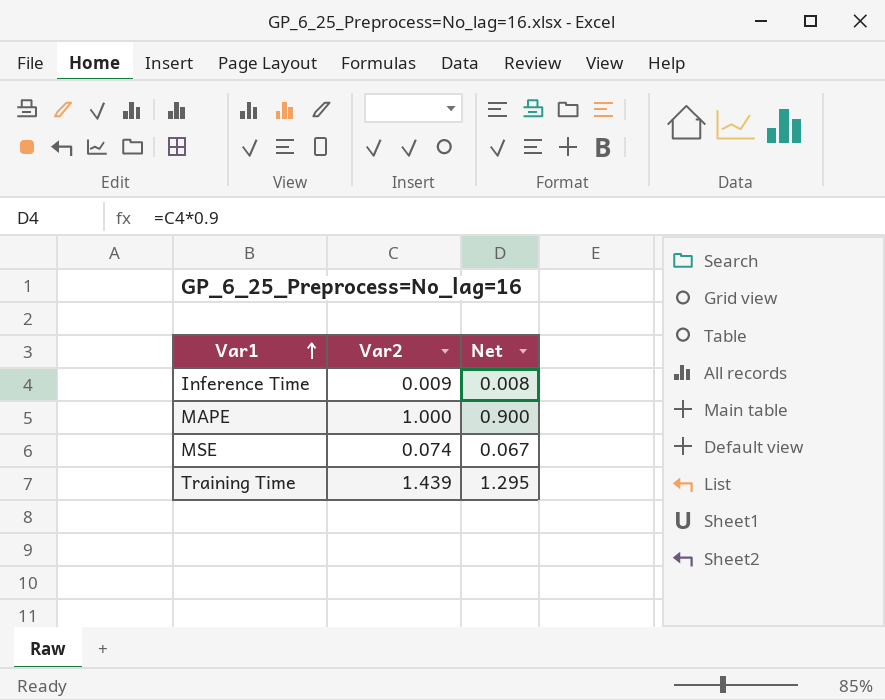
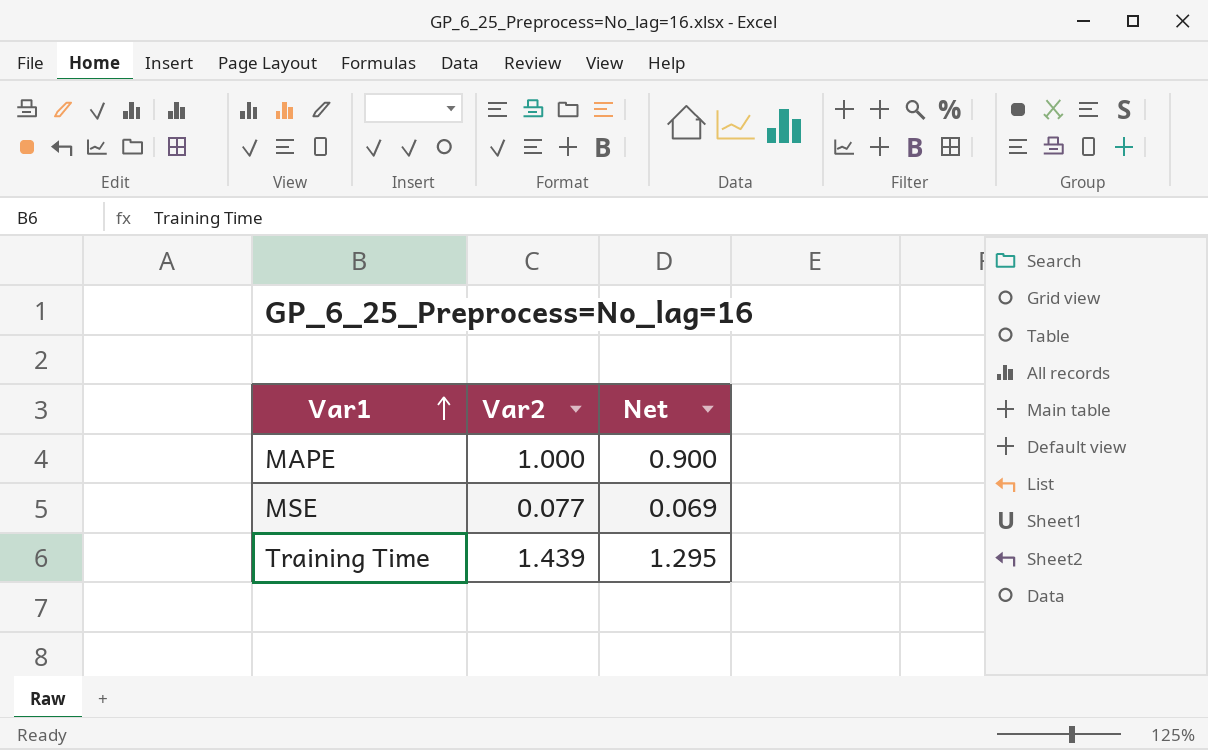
row Inference Time: 0.009 | 0.008 -> none
MSE | Var2: 0.074 -> 0.077
MSE | Net: 0.067 -> 0.069

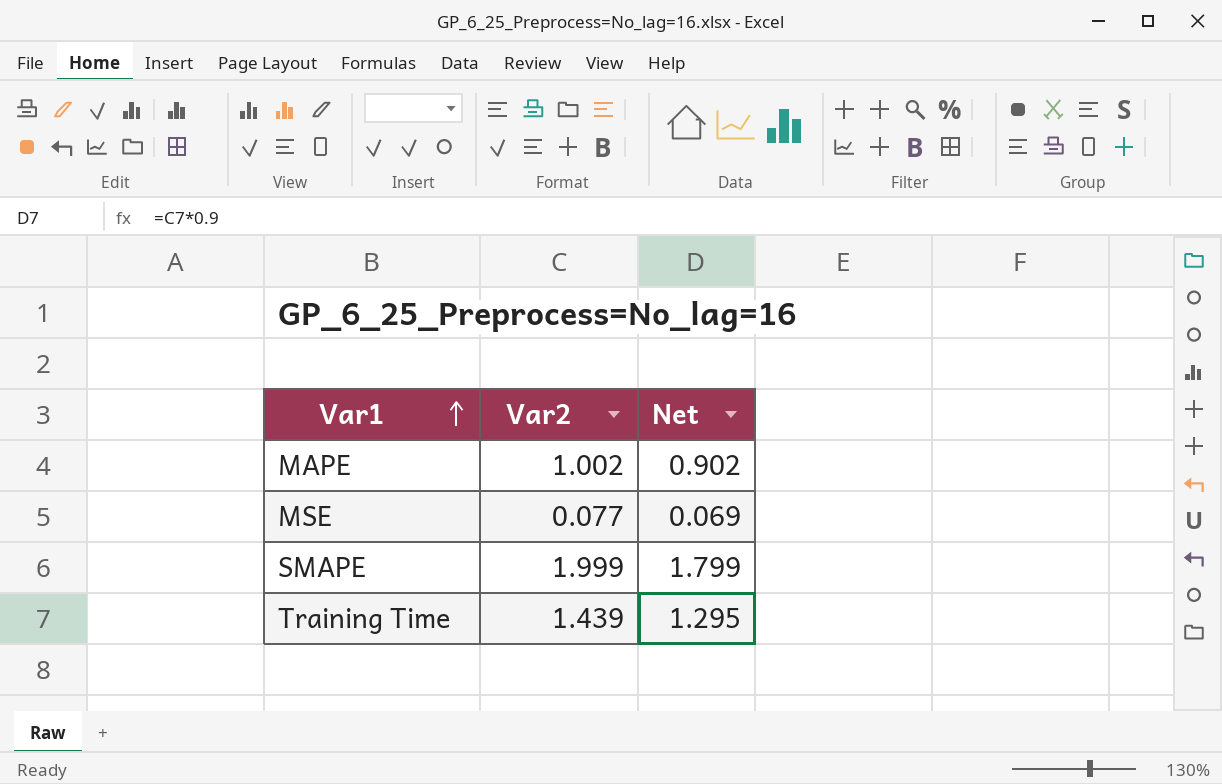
MAPE | Var2: 1.000 -> 1.002
MAPE | Net: 0.900 -> 0.902
row SMAPE: none -> 1.999 | 1.799

